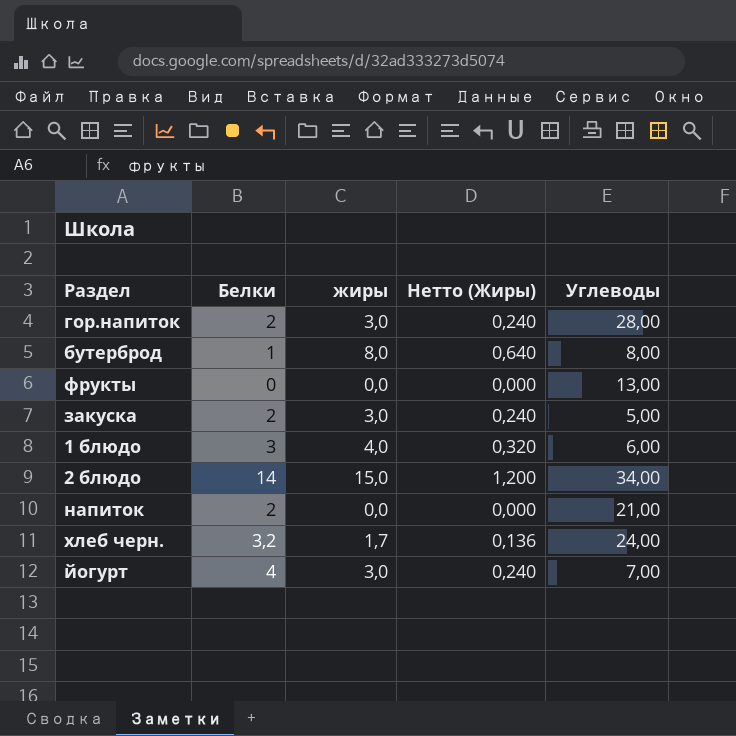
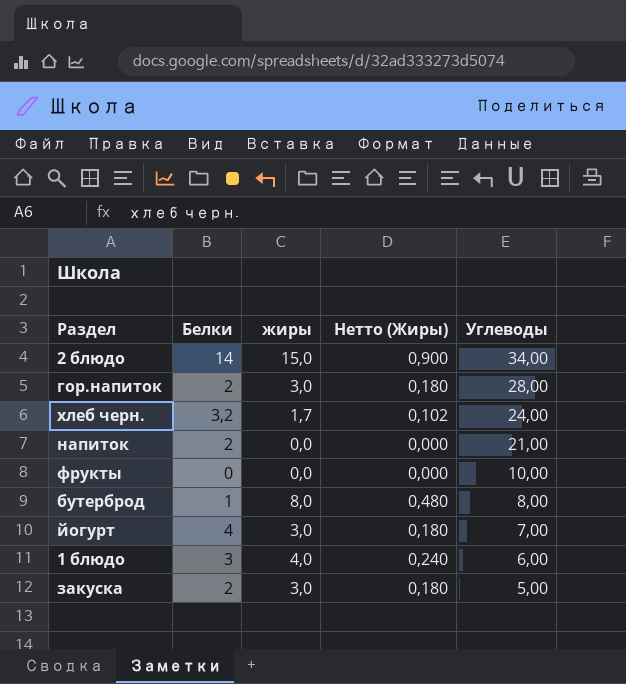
row order: none -> Углеводы descending
column Нетто (Жиры) | formula: [жиры] * 0,08 -> [жиры] * 0,06
фрукты | Углеводы: 13,00 -> 10,00

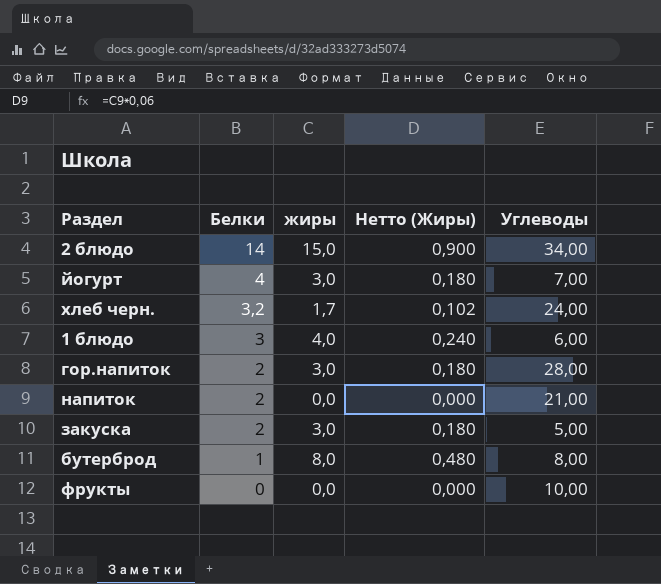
row order: Углеводы descending -> Белки descending

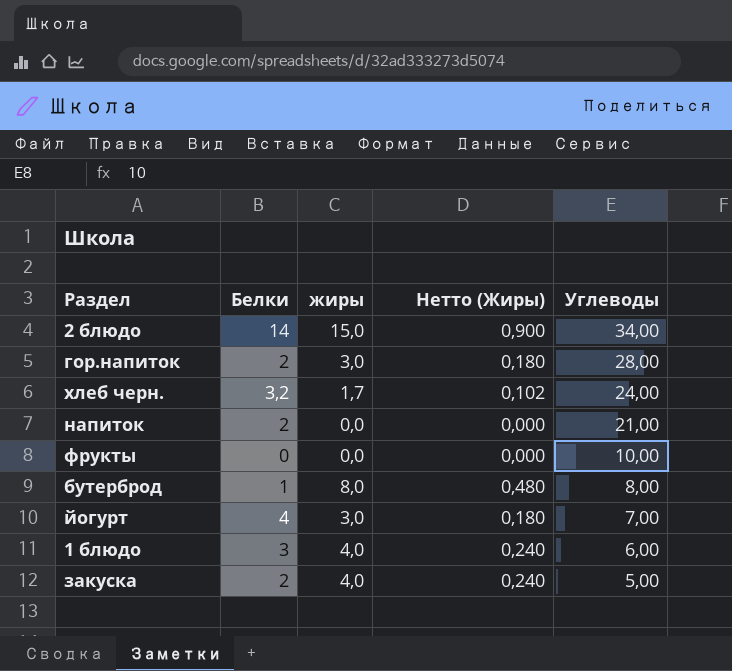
row order: Белки descending -> Углеводы descending
закуска | жиры: 3,0 -> 4,0
закуска | Нетто (Жиры): 0,180 -> 0,240

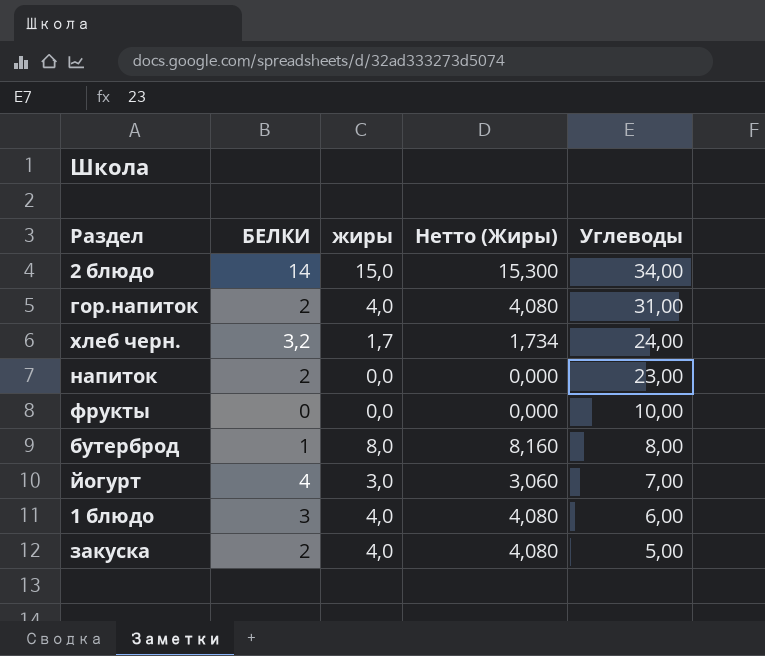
column name: Белки -> БЕЛКИ
column Нетто (Жиры) | formula: [жиры] * 0,06 -> [жиры] * 1,02
гор.напиток | жиры: 3,0 -> 4,0
гор.напиток | Углеводы: 28,00 -> 31,00
напиток | Углеводы: 21,00 -> 23,00

